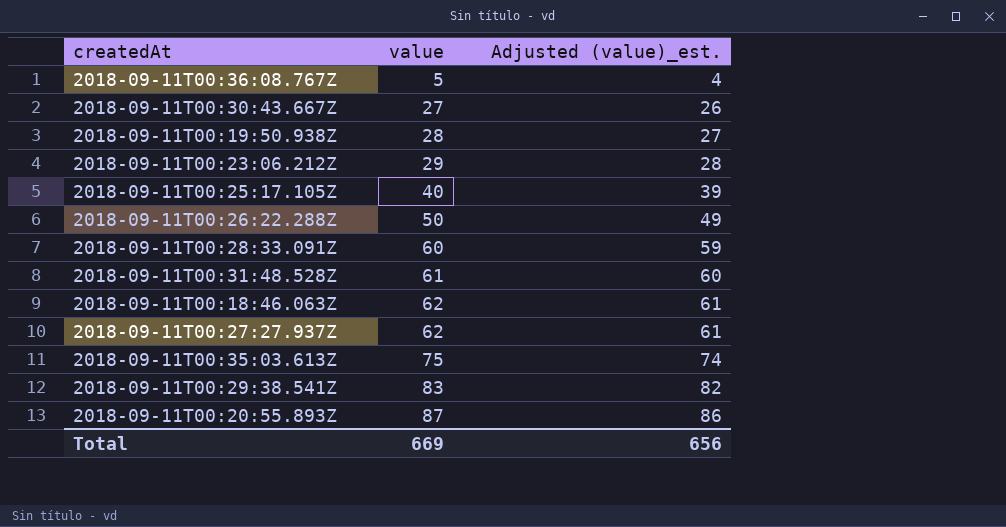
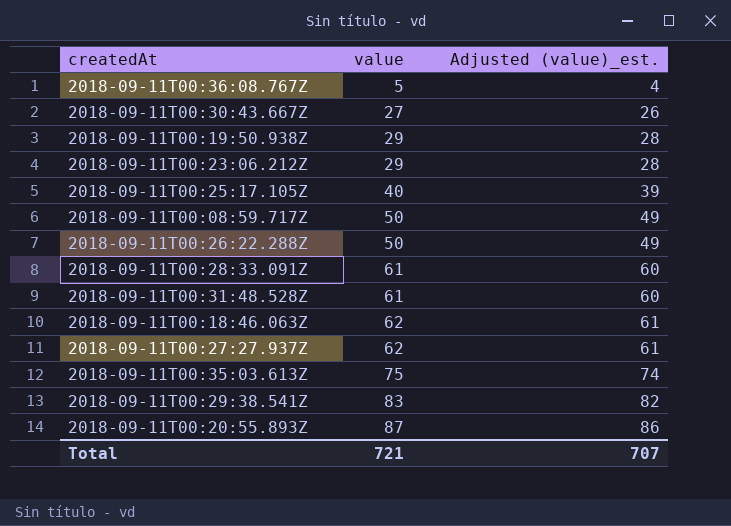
2018-09-11T00:19:50.938Z | value: 28 -> 29
2018-09-11T00:19:50.938Z | Adjusted (value)_est.: 27 -> 28
row 2018-09-11T00:08:59.717Z: none -> 50 | 49
2018-09-11T00:28:33.091Z | value: 60 -> 61
2018-09-11T00:28:33.091Z | Adjusted (value)_est.: 59 -> 60
Total | value: 669 -> 721
Total | Adjusted (value)_est.: 656 -> 707

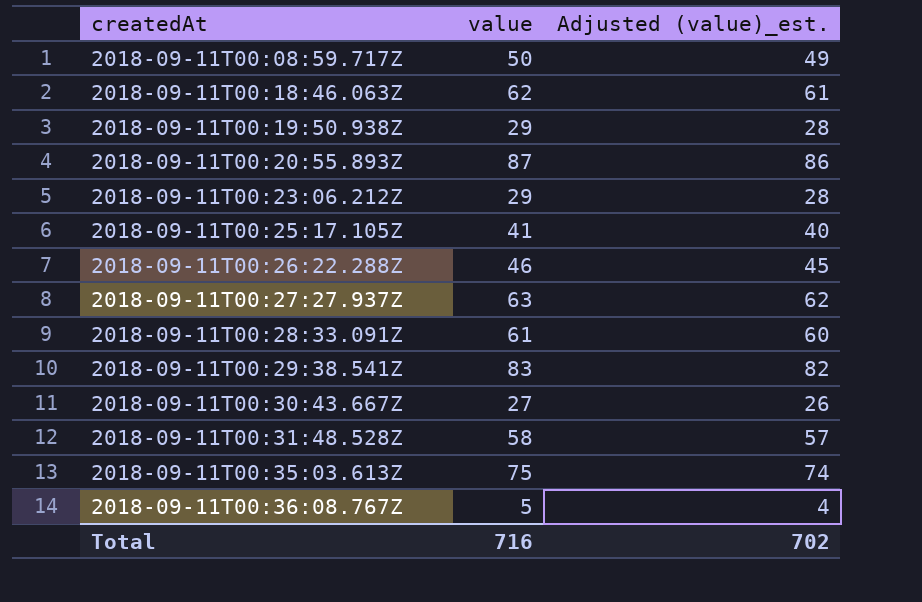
row order: value ascending -> createdAt ascending
2018-09-11T00:25:17.105Z | value: 40 -> 41
2018-09-11T00:25:17.105Z | Adjusted (value)_est.: 39 -> 40
2018-09-11T00:26:22.288Z | value: 50 -> 46
2018-09-11T00:26:22.288Z | Adjusted (value)_est.: 49 -> 45
2018-09-11T00:27:27.937Z | value: 62 -> 63
2018-09-11T00:27:27.937Z | Adjusted (value)_est.: 61 -> 62
2018-09-11T00:31:48.528Z | value: 61 -> 58
2018-09-11T00:31:48.528Z | Adjusted (value)_est.: 60 -> 57
Total | value: 721 -> 716
Total | Adjusted (value)_est.: 707 -> 702

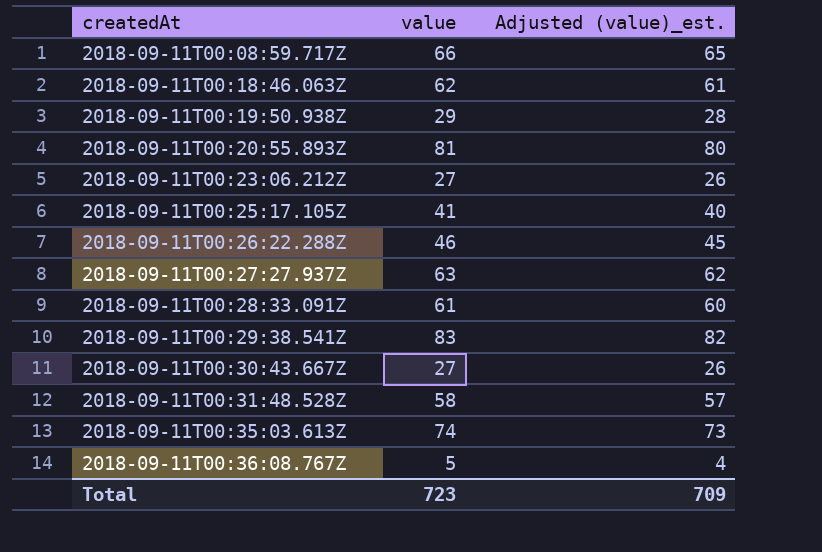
2018-09-11T00:08:59.717Z | value: 50 -> 66
2018-09-11T00:08:59.717Z | Adjusted (value)_est.: 49 -> 65
2018-09-11T00:20:55.893Z | value: 87 -> 81
2018-09-11T00:20:55.893Z | Adjusted (value)_est.: 86 -> 80
2018-09-11T00:23:06.212Z | value: 29 -> 27
2018-09-11T00:23:06.212Z | Adjusted (value)_est.: 28 -> 26
2018-09-11T00:35:03.613Z | value: 75 -> 74
2018-09-11T00:35:03.613Z | Adjusted (value)_est.: 74 -> 73
Total | value: 716 -> 723
Total | Adjusted (value)_est.: 702 -> 709

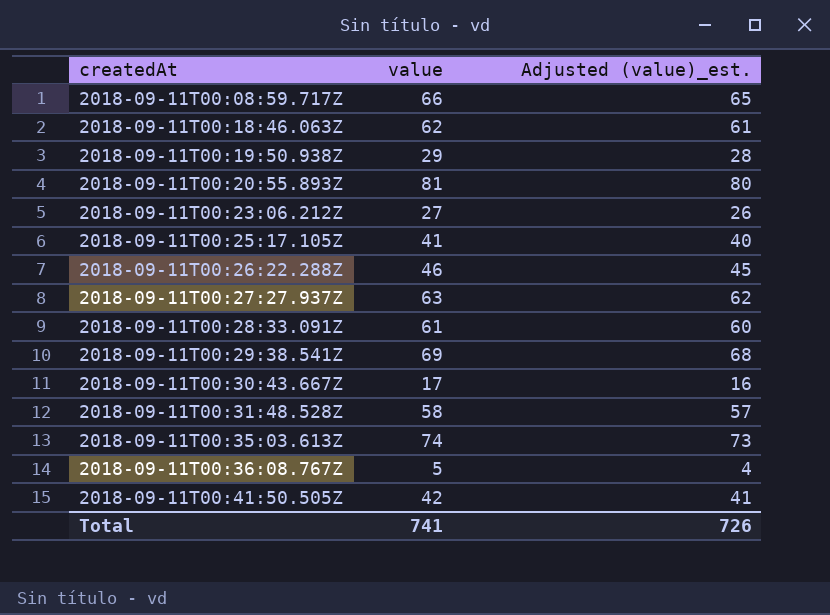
2018-09-11T00:29:38.541Z | value: 83 -> 69
2018-09-11T00:29:38.541Z | Adjusted (value)_est.: 82 -> 68
2018-09-11T00:30:43.667Z | value: 27 -> 17
2018-09-11T00:30:43.667Z | Adjusted (value)_est.: 26 -> 16
row 2018-09-11T00:41:50.505Z: none -> 42 | 41
Total | value: 723 -> 741
Total | Adjusted (value)_est.: 709 -> 726

